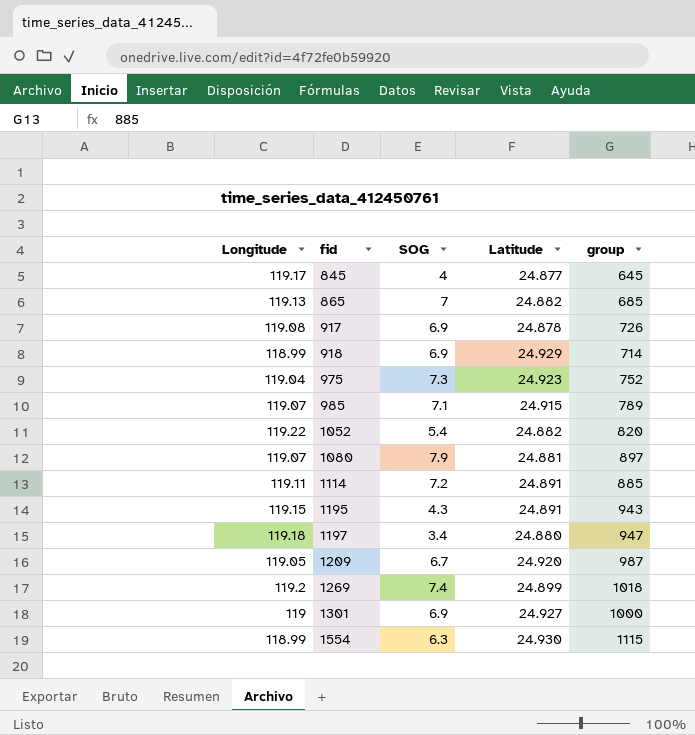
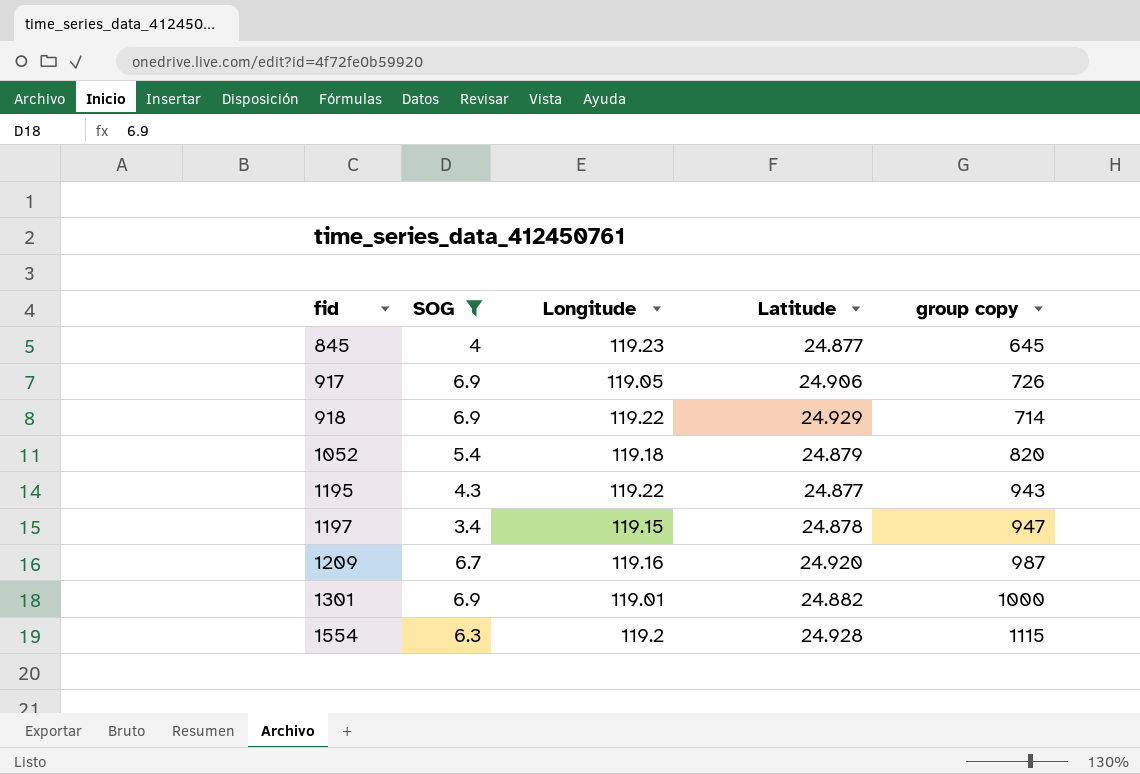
filter: none -> SOG <= 6.9
column Longitude | position: 1 -> 3
column name: group -> group copy
845 | Longitude: 119.17 -> 119.23
917 | Longitude: 119.08 -> 119.05
917 | Latitude: 24.878 -> 24.906
918 | Longitude: 118.99 -> 119.22
1052 | Longitude: 119.22 -> 119.18
1052 | Latitude: 24.882 -> 24.879
1195 | Longitude: 119.15 -> 119.22
1195 | Latitude: 24.891 -> 24.877
1197 | Longitude: 119.18 -> 119.15
1197 | Latitude: 24.880 -> 24.878
1209 | Longitude: 119.05 -> 119.16
1301 | Longitude: 119 -> 119.01
1301 | Latitude: 24.927 -> 24.882
1554 | Longitude: 118.99 -> 119.2
1554 | Latitude: 24.930 -> 24.928

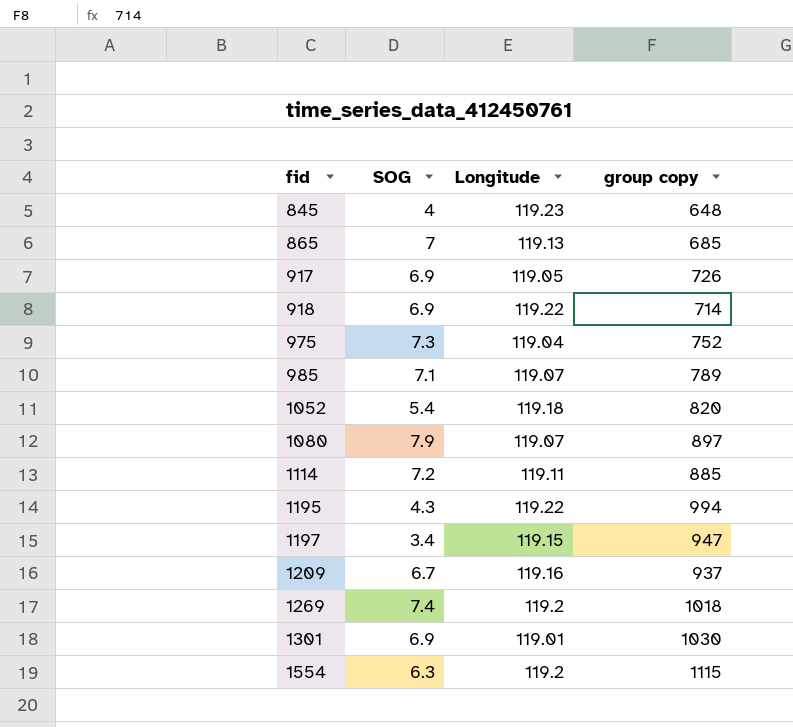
filter: SOG <= 6.9 -> none
column Latitude | position: 4 -> none
845 | group copy: 645 -> 648
1195 | group copy: 943 -> 994
1209 | group copy: 987 -> 937
1301 | group copy: 1000 -> 1030

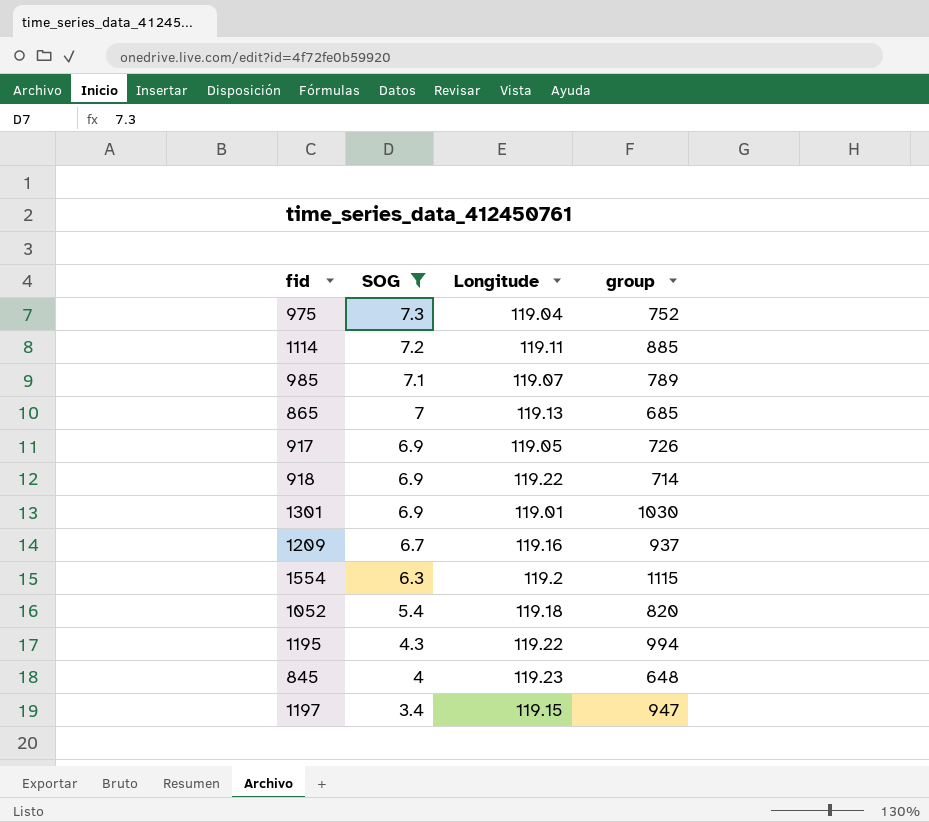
filter: none -> SOG <= 7.3
row order: fid ascending -> SOG descending
column name: group copy -> group

